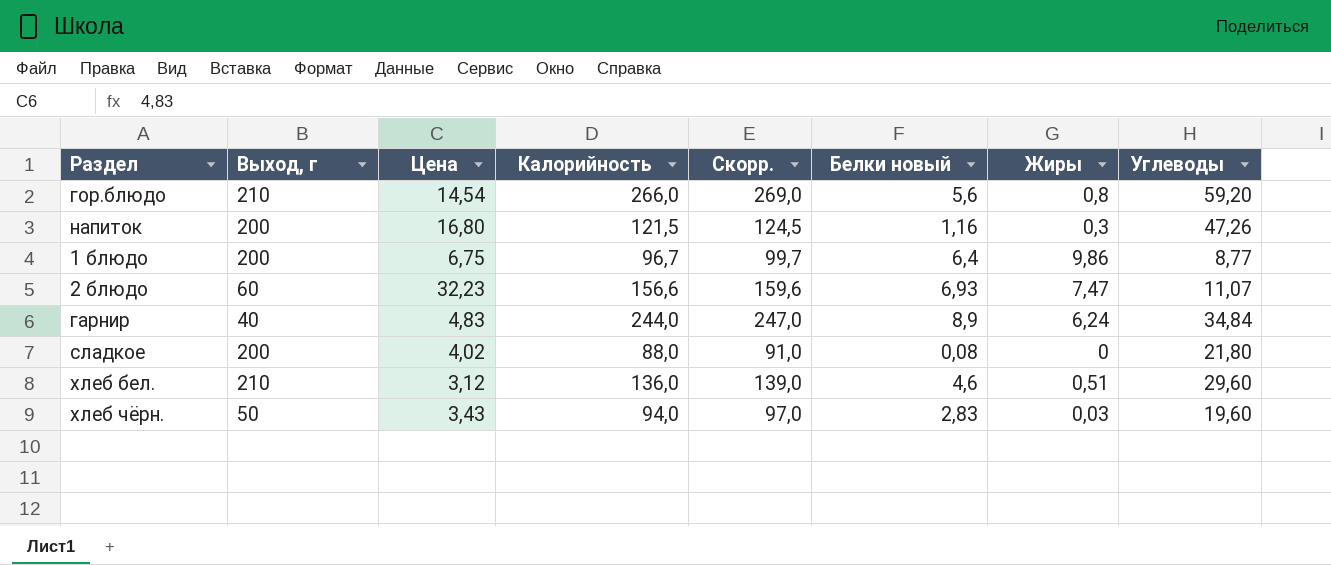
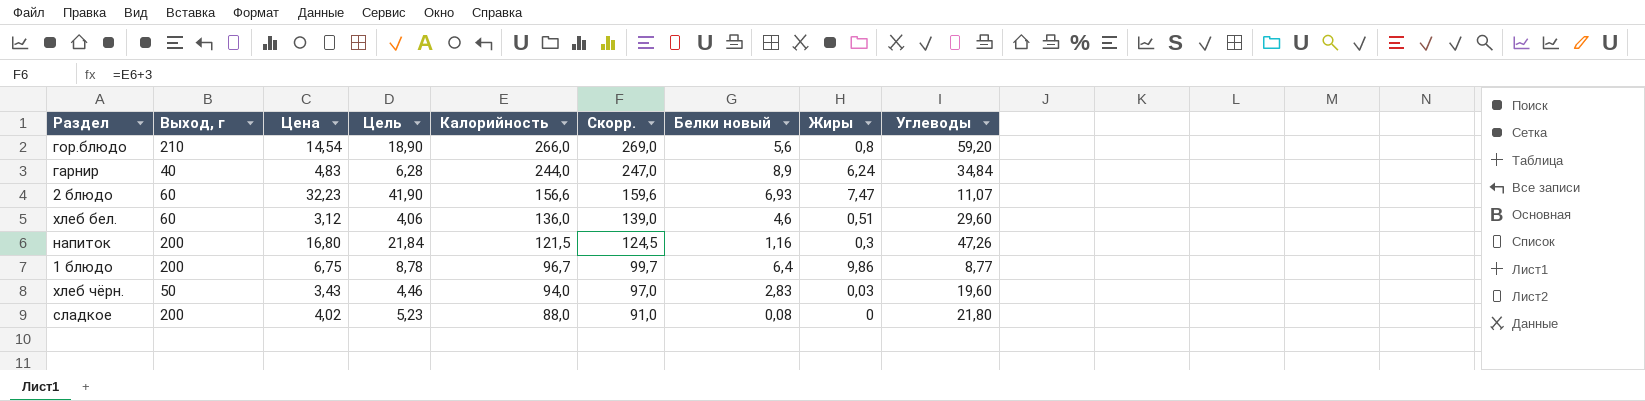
row order: none -> Калорийность descending
column Цель | formula: none -> [Цена] * 1,3
хлеб бел. | Выход, г: 210 -> 60

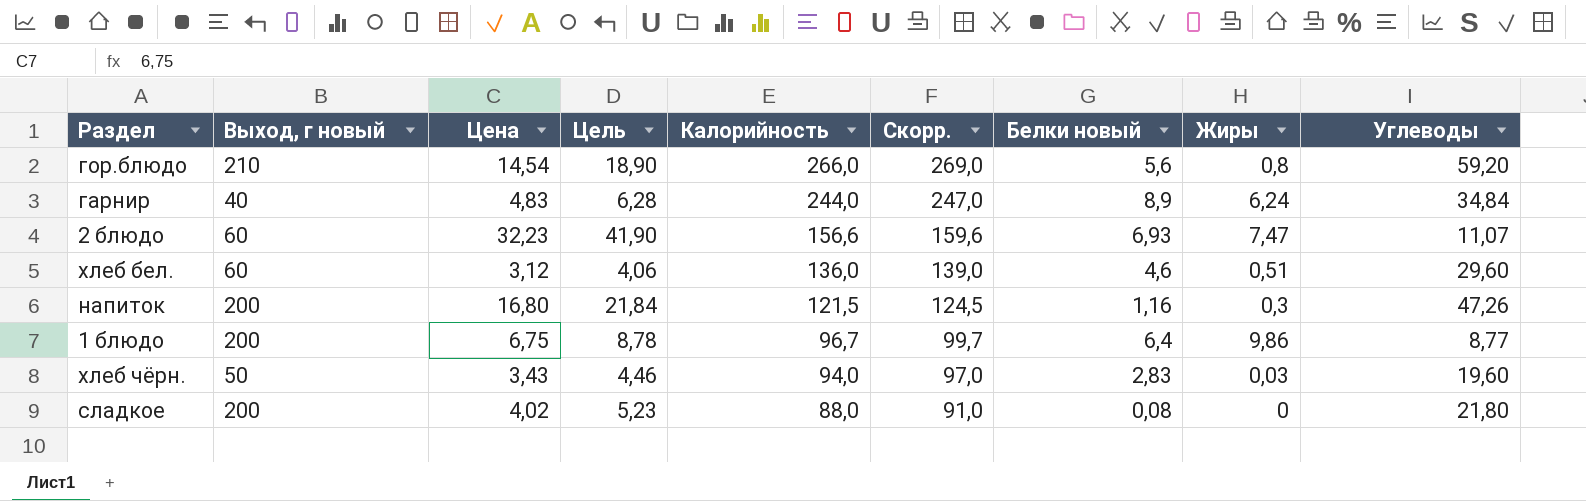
column name: Выход, г -> Выход, г новый

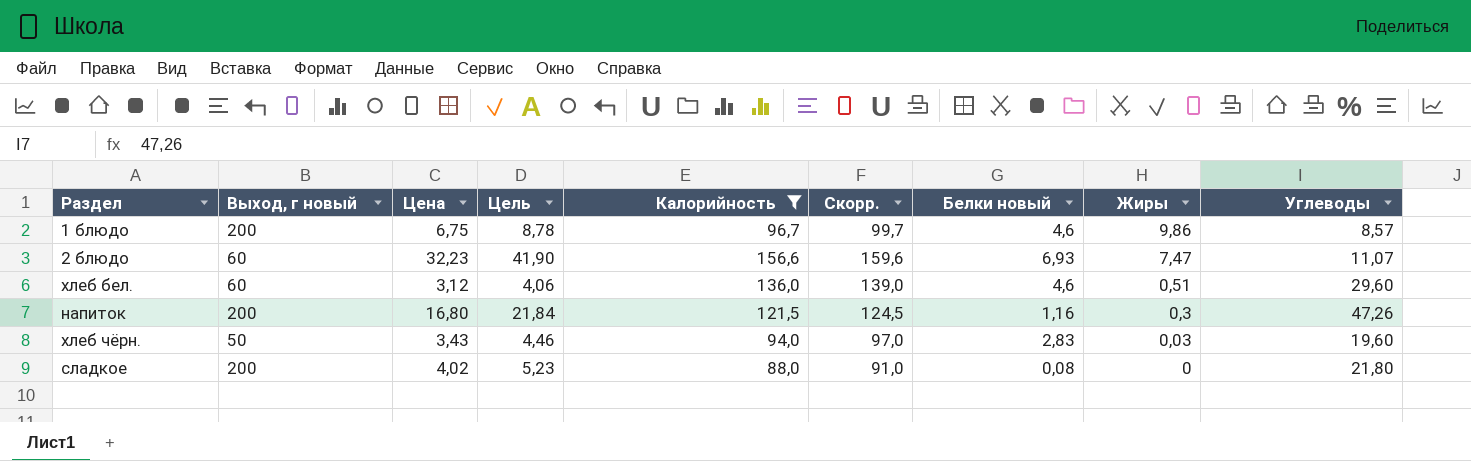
filter: none -> Калорийность <= 156,6
row order: Калорийность descending -> Жиры descending
1 блюдо | Белки новый: 6,4 -> 4,6
1 блюдо | Углеводы: 8,77 -> 8,57

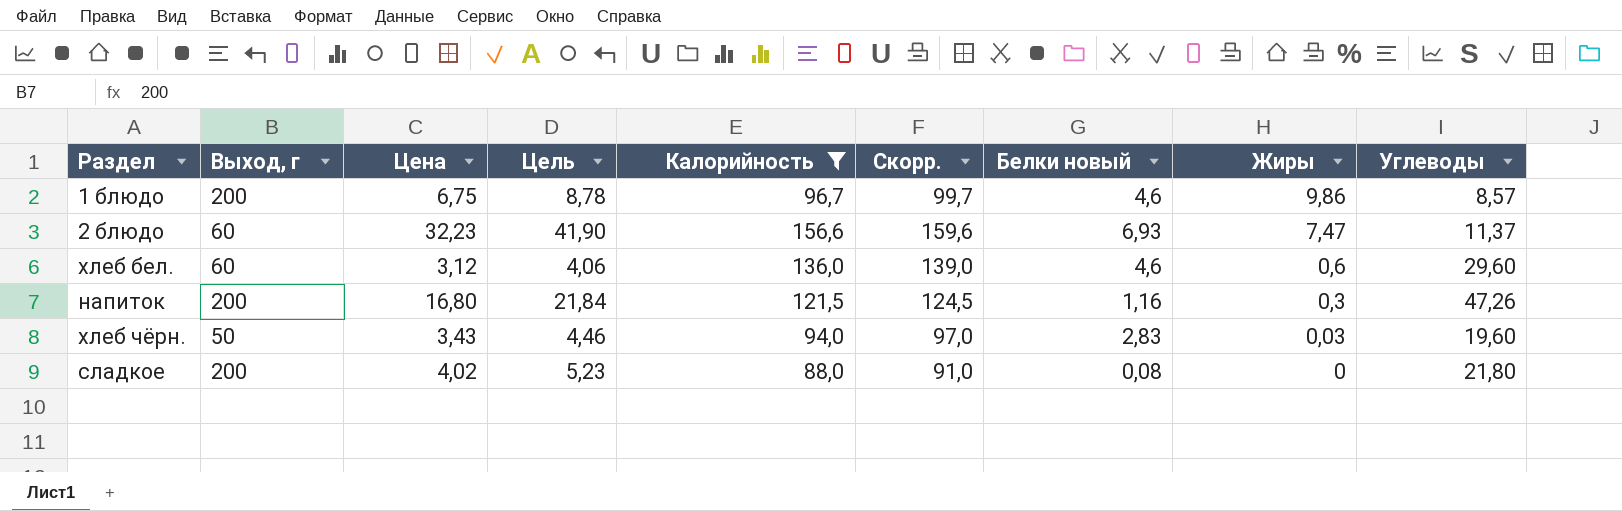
column name: Выход, г новый -> Выход, г
2 блюдо | Углеводы: 11,07 -> 11,37
хлеб бел. | Жиры: 0,51 -> 0,6

